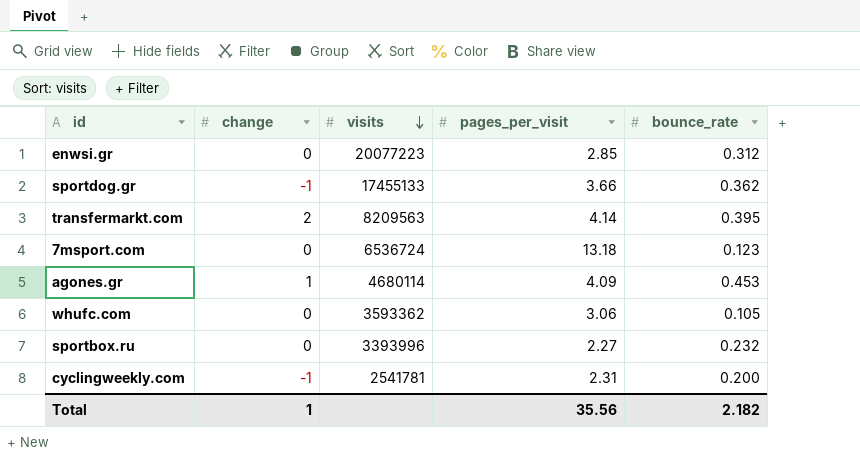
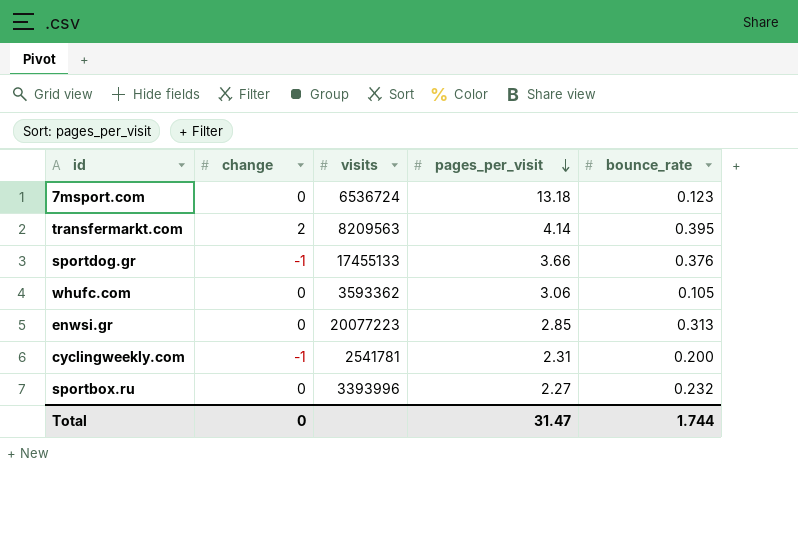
row order: visits descending -> pages_per_visit descending
row agones.gr: 1 | 4680114 | 4.09 | 0.453 -> none
sportdog.gr | bounce_rate: 0.362 -> 0.376
enwsi.gr | bounce_rate: 0.312 -> 0.313
Total | change: 1 -> 0
Total | pages_per_visit: 35.56 -> 31.47
Total | bounce_rate: 2.182 -> 1.744

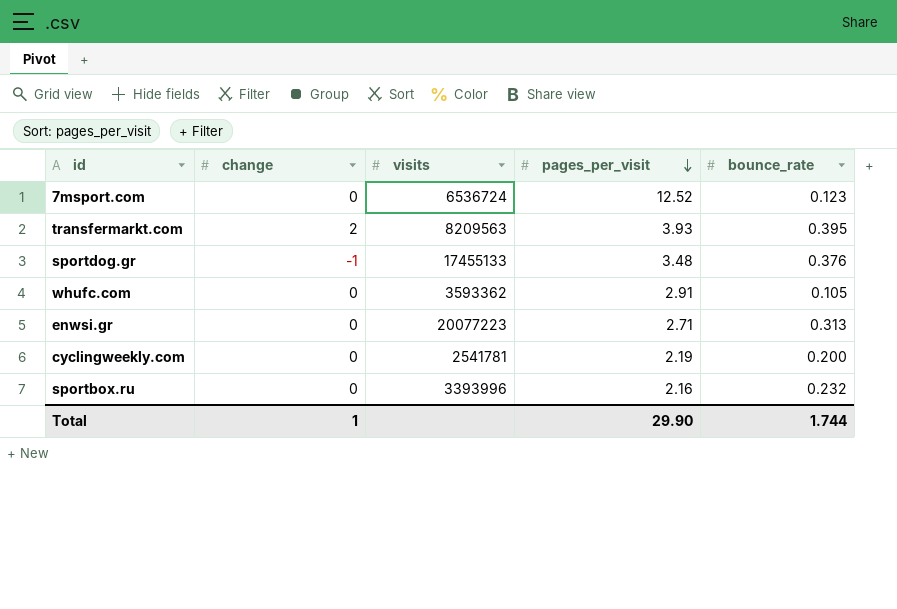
7msport.com | pages_per_visit: 13.18 -> 12.52
transfermarkt.com | pages_per_visit: 4.14 -> 3.93
sportdog.gr | pages_per_visit: 3.66 -> 3.48
whufc.com | pages_per_visit: 3.06 -> 2.91
enwsi.gr | pages_per_visit: 2.85 -> 2.71
cyclingweekly.com | change: -1 -> 0
cyclingweekly.com | pages_per_visit: 2.31 -> 2.19
sportbox.ru | pages_per_visit: 2.27 -> 2.16
Total | change: 0 -> 1
Total | pages_per_visit: 31.47 -> 29.90

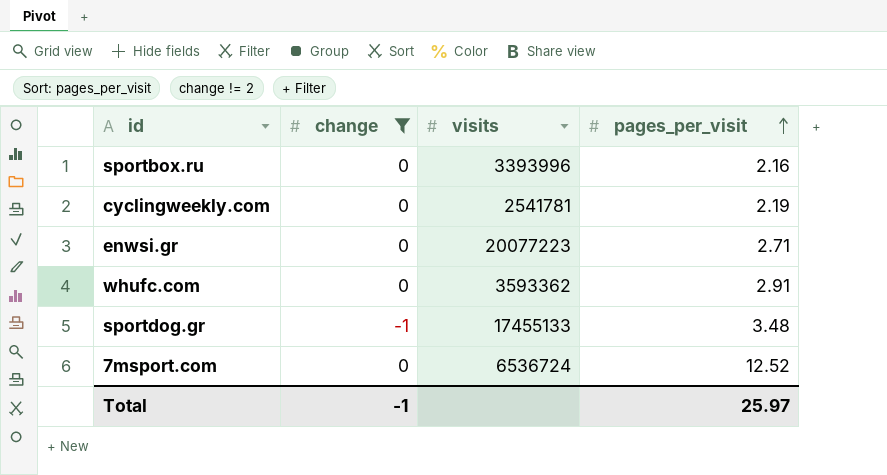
filter: none -> change != 2
row order: pages_per_visit descending -> pages_per_visit ascending
column bounce_rate | position: 5 -> none
Total | change: 1 -> -1
Total | pages_per_visit: 29.90 -> 25.97

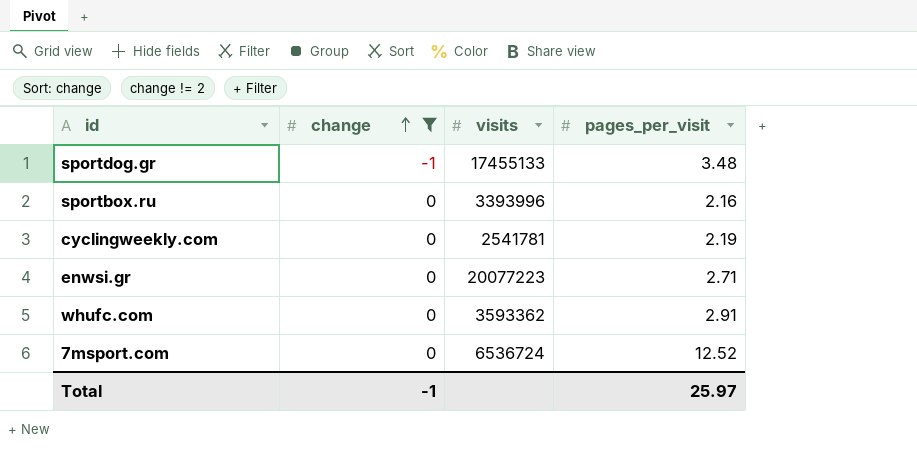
row order: pages_per_visit ascending -> change ascending

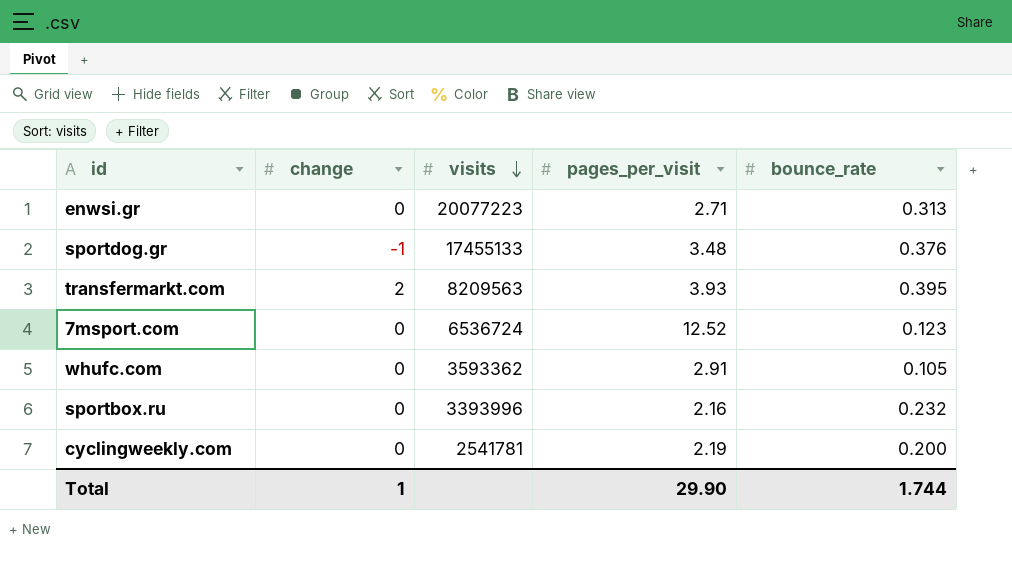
filter: change != 2 -> none
row order: change ascending -> visits descending
column bounce_rate | position: none -> 5
Total | change: -1 -> 1
Total | pages_per_visit: 25.97 -> 29.90

